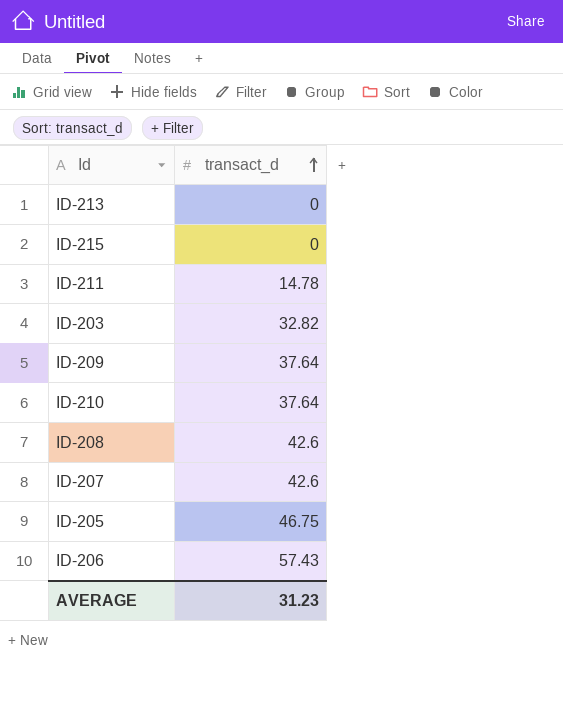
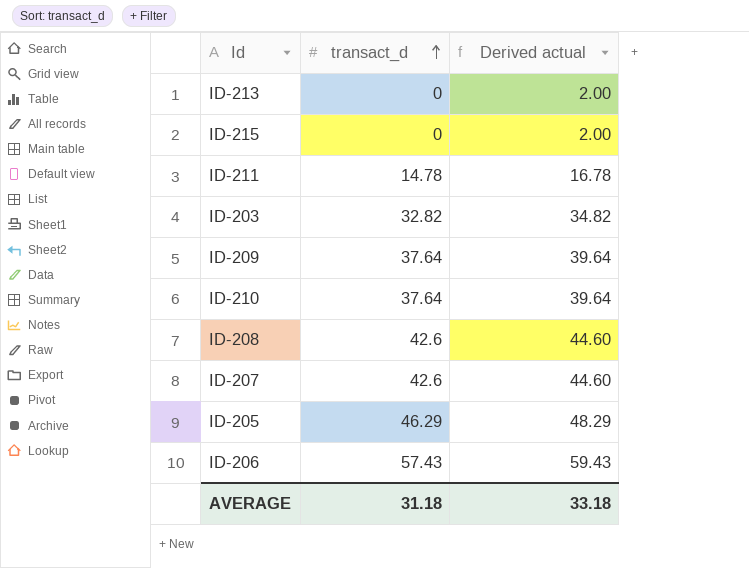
column Derived actual | formula: none -> [transact_d] + 2
ID-205 | transact_d: 46.75 -> 46.29
AVERAGE | transact_d: 31.23 -> 31.18

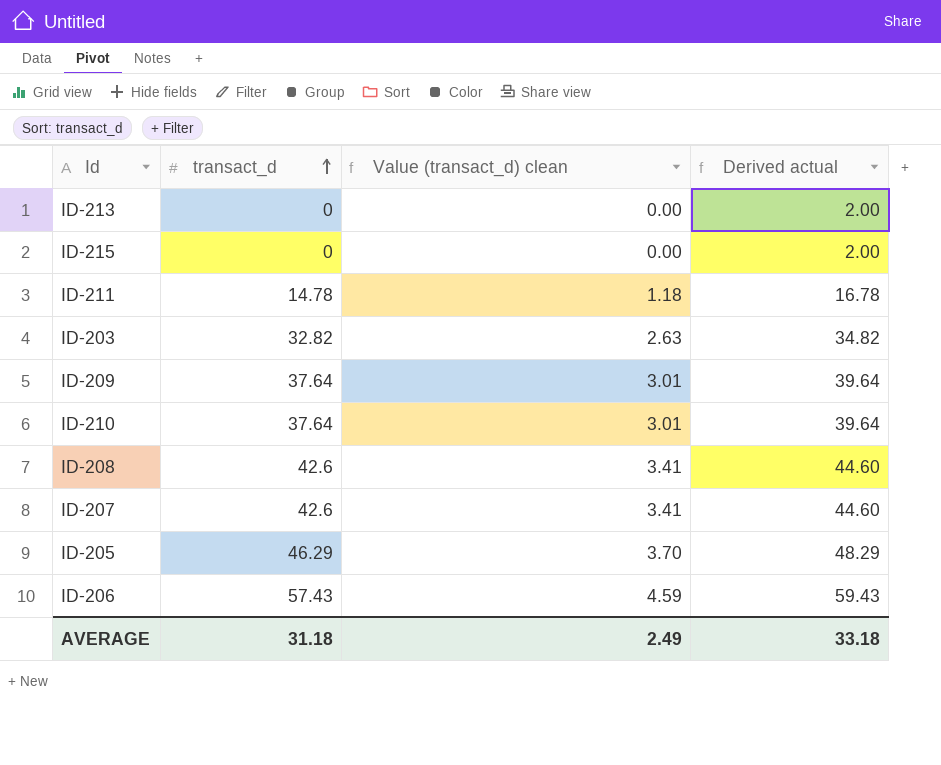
column Value (transact_d) clean | formula: none -> [transact_d] * 0.08

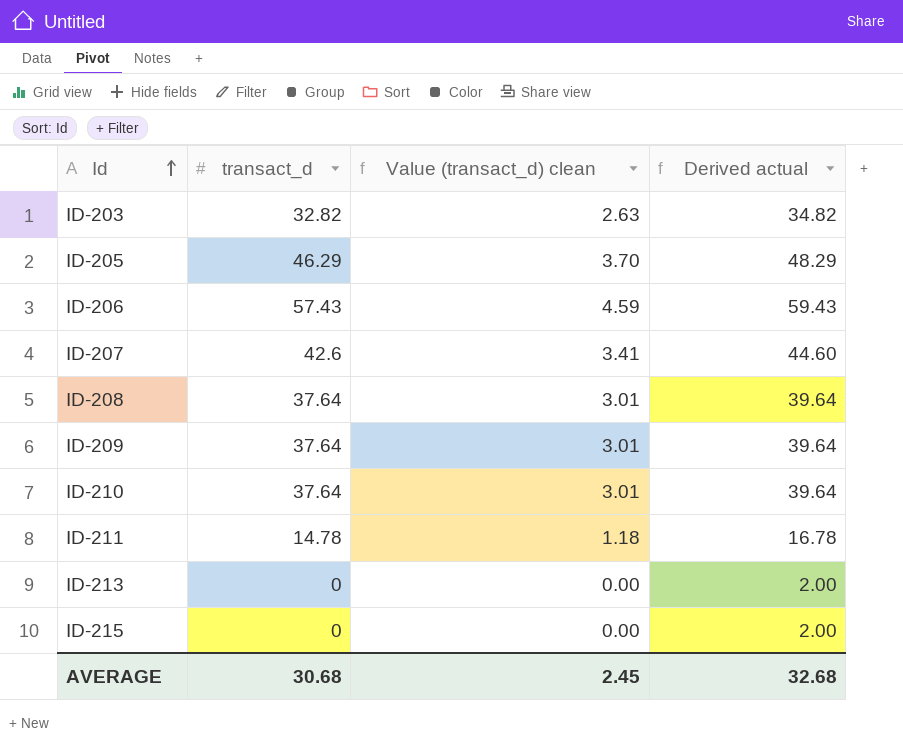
row order: transact_d ascending -> Id ascending
ID-208 | transact_d: 42.6 -> 37.64
ID-208 | Value (transact_d) clean: 3.41 -> 3.01
ID-208 | Derived actual: 44.60 -> 39.64
AVERAGE | transact_d: 31.18 -> 30.68
AVERAGE | Value (transact_d) clean: 2.49 -> 2.45
AVERAGE | Derived actual: 33.18 -> 32.68

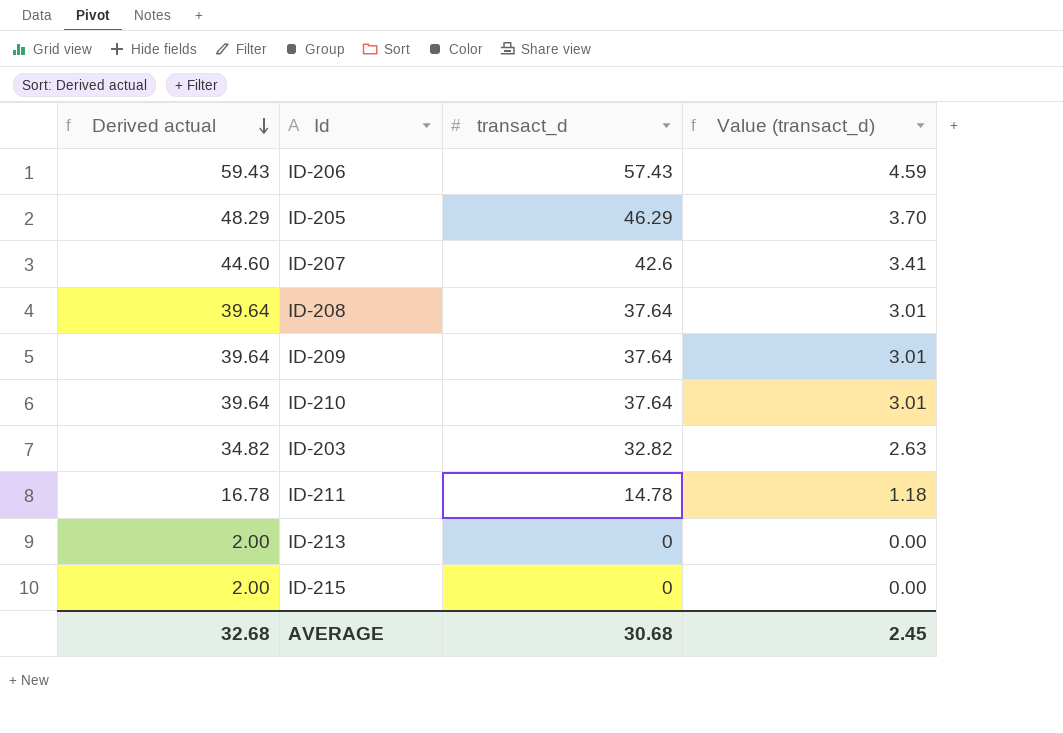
row order: Id ascending -> Derived actual descending
column Derived actual | position: 4 -> 1
column name: Value (transact_d) clean -> Value (transact_d)

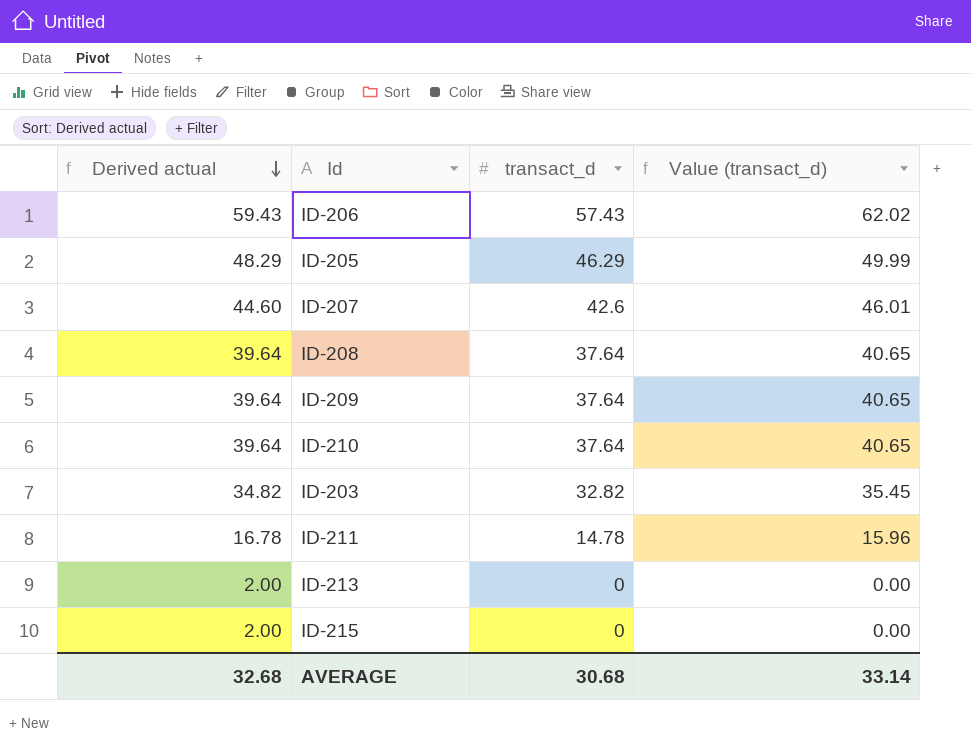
column Value (transact_d) | formula: [transact_d] * 0.08 -> [transact_d] * 1.08
AVERAGE | Value (transact_d): 2.45 -> 33.14

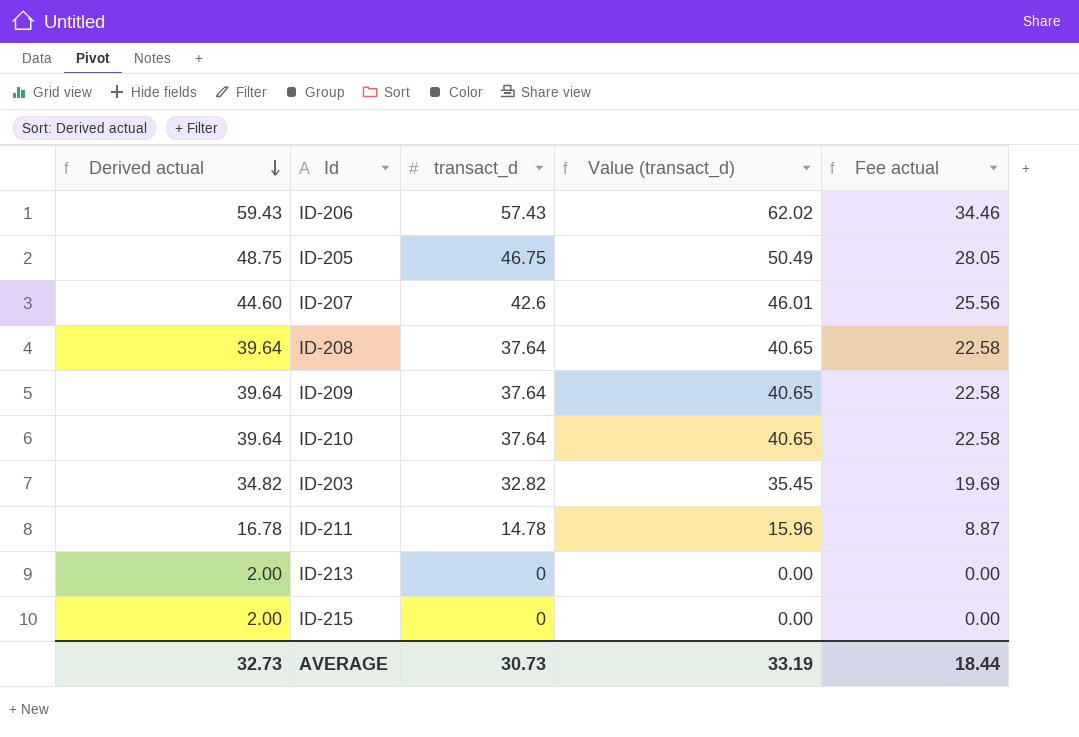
column Fee actual | formula: none -> [transact_d] * 0.6
ID-205 | Derived actual: 48.29 -> 48.75
ID-205 | transact_d: 46.29 -> 46.75
ID-205 | Value (transact_d): 49.99 -> 50.49
AVERAGE | Derived actual: 32.68 -> 32.73
AVERAGE | transact_d: 30.68 -> 30.73
AVERAGE | Value (transact_d): 33.14 -> 33.19

